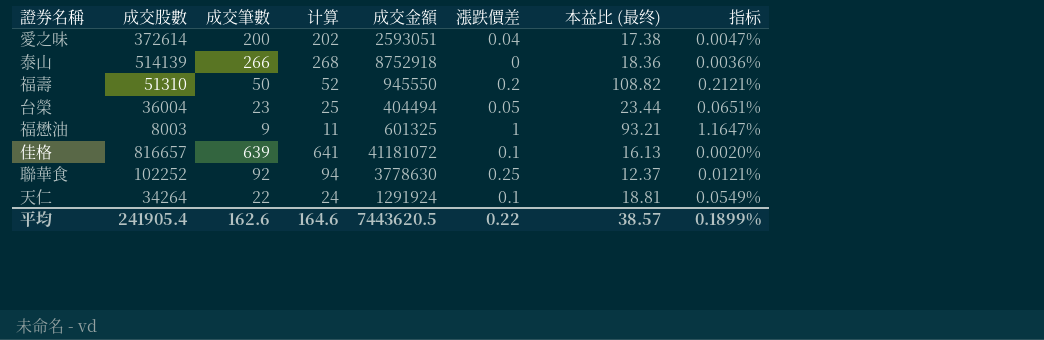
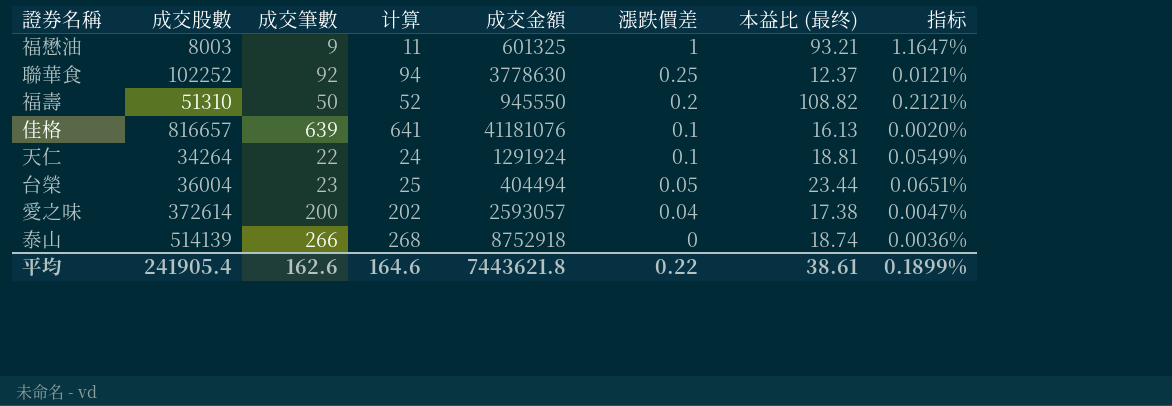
row order: none -> 漲跌價差 descending
佳格 | 成交金額: 41181072 -> 41181076
愛之味 | 成交金額: 2593051 -> 2593057
泰山 | 本益比 (最终): 18.36 -> 18.74
平均 | 成交金額: 7443620.5 -> 7443621.8
平均 | 本益比 (最终): 38.57 -> 38.61

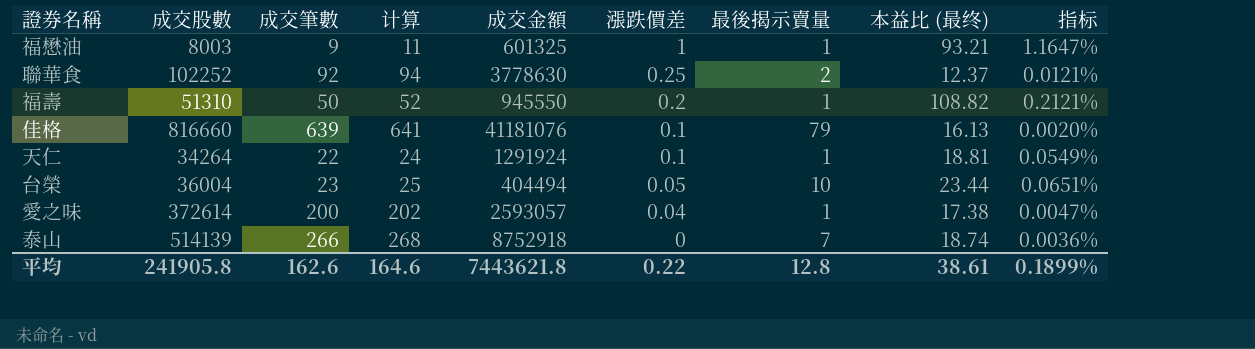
column 最後揭示賣量 | position: none -> 7
佳格 | 成交股數: 816657 -> 816660
平均 | 成交股數: 241905.4 -> 241905.8

